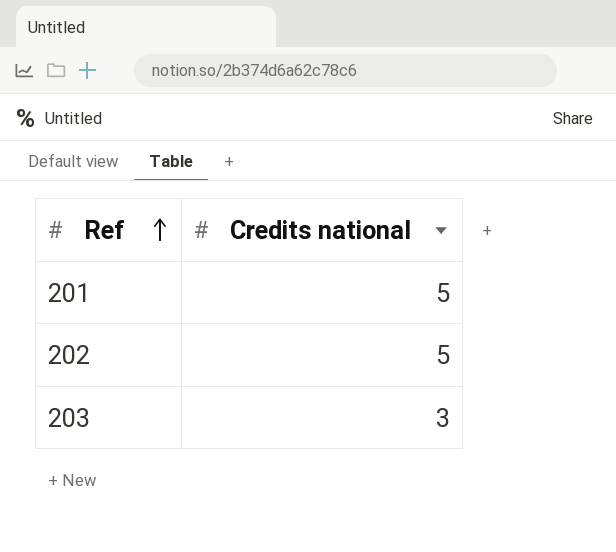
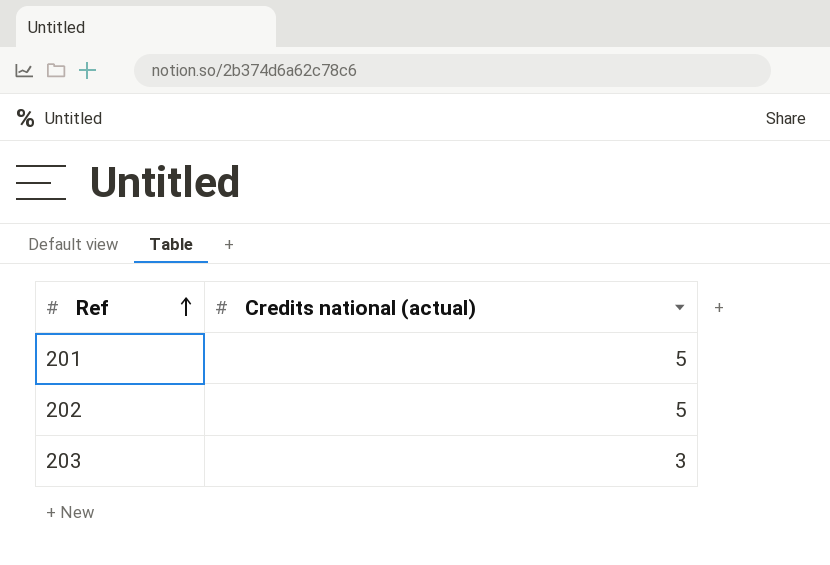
column name: Credits national -> Credits national (actual)

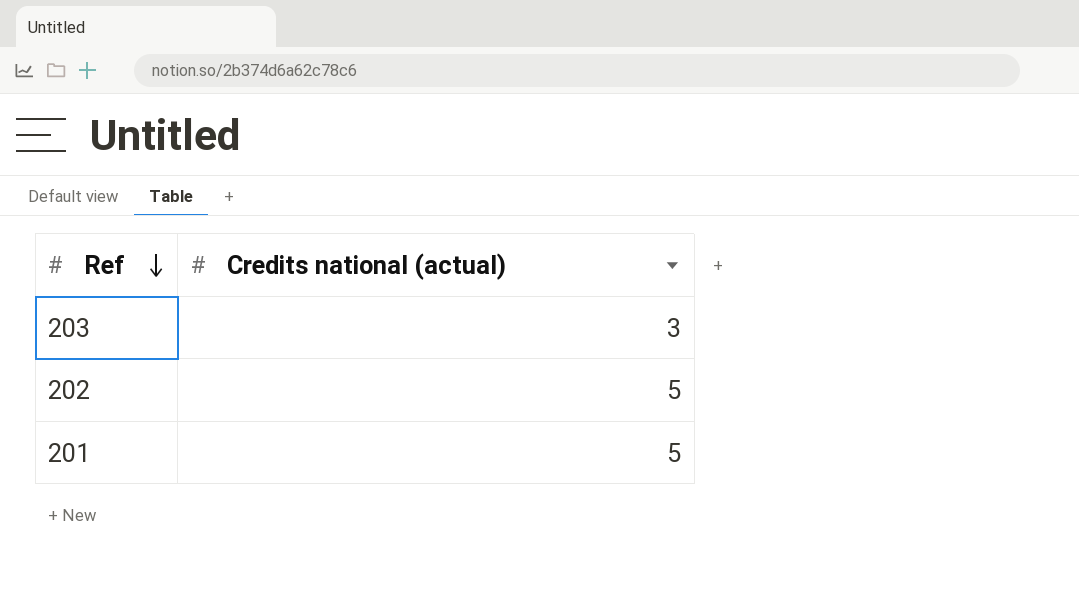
row order: Ref ascending -> Ref descending

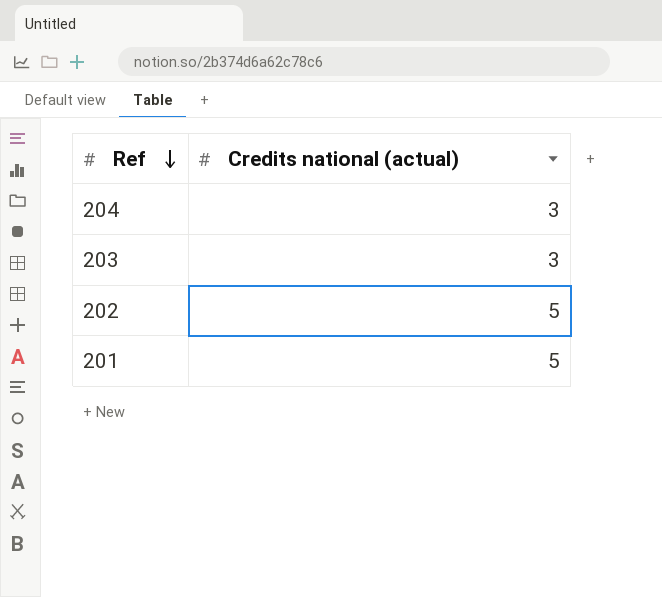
row 204: none -> 3

